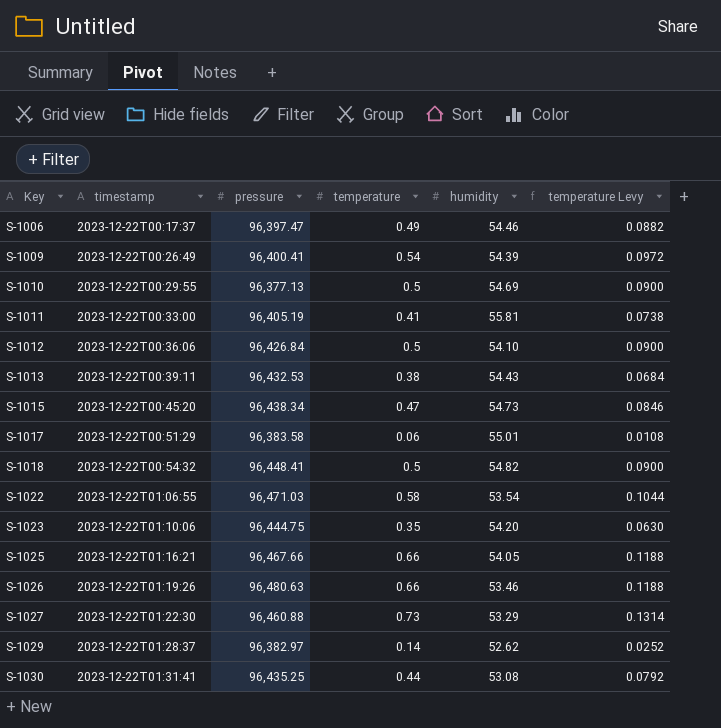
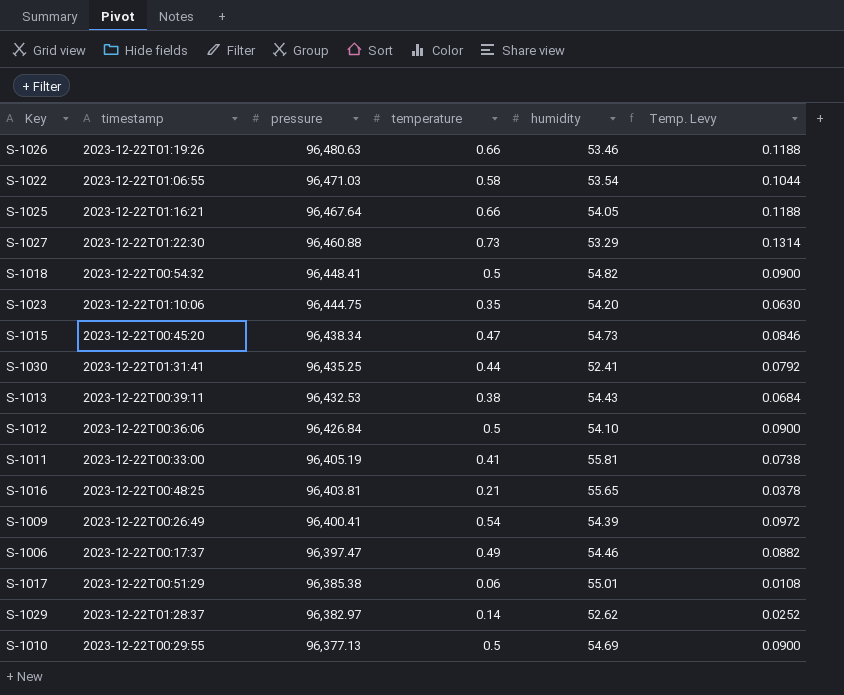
row order: Key ascending -> pressure descending
column name: temperature Levy -> Temp. Levy
S-1025 | pressure: 96,467.66 -> 96,467.64
S-1030 | humidity: 53.08 -> 52.41
row S-1016: none -> 2023-12-22T00:48:25 | 96,403.81 | 0.21 | 55.65 | 0.0378
S-1017 | pressure: 96,383.58 -> 96,385.38

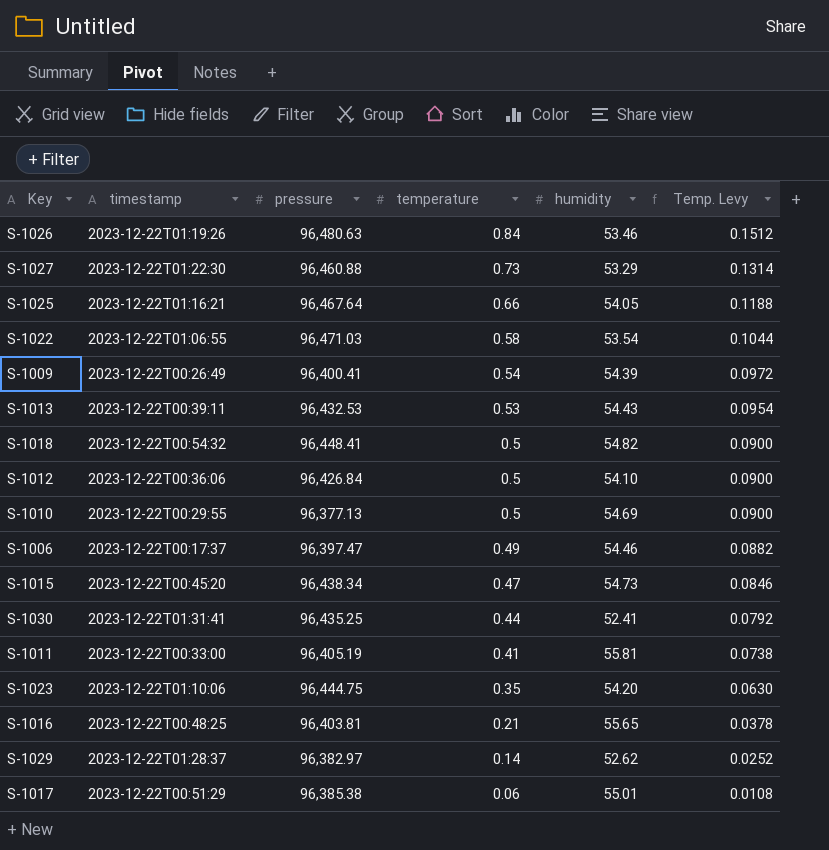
row order: pressure descending -> temperature descending
S-1026 | temperature: 0.66 -> 0.84
S-1026 | Temp. Levy: 0.1188 -> 0.1512
S-1013 | temperature: 0.38 -> 0.53
S-1013 | Temp. Levy: 0.0684 -> 0.0954

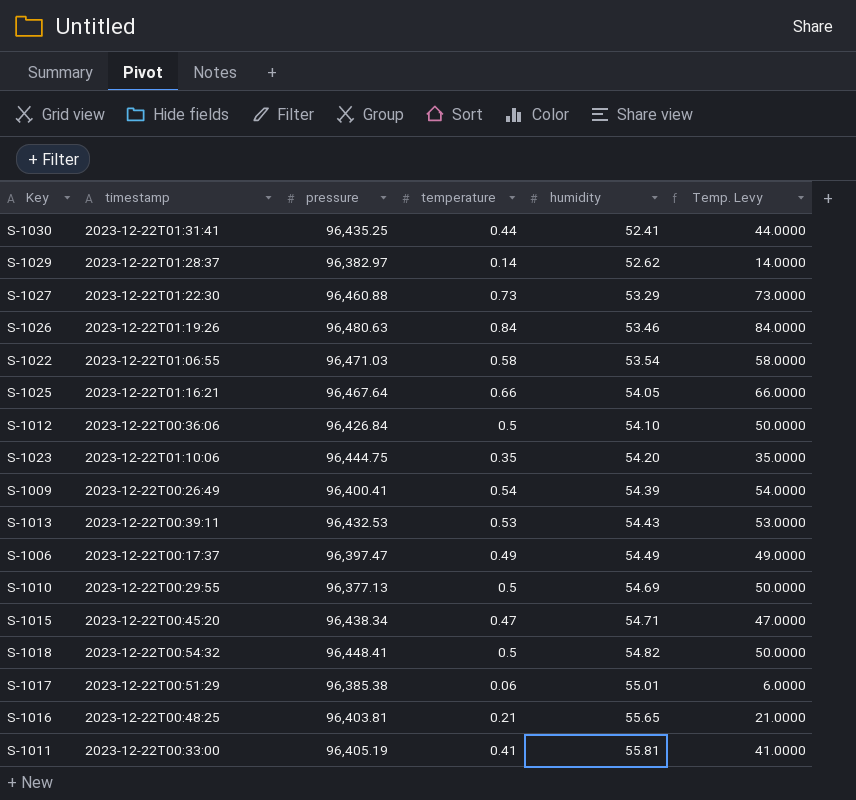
row order: temperature descending -> humidity ascending
column Temp. Levy | formula: [temperature] * 0.18 -> [temperature] * 100
S-1006 | humidity: 54.46 -> 54.49
S-1015 | humidity: 54.73 -> 54.71

